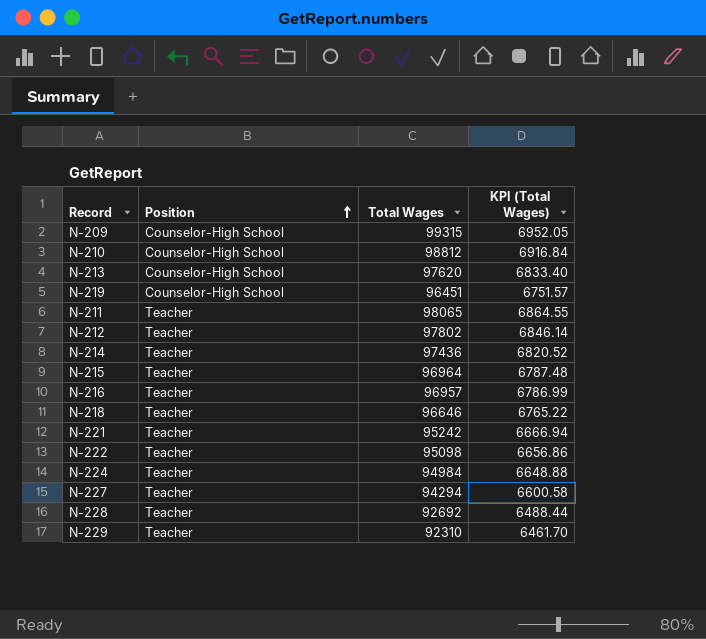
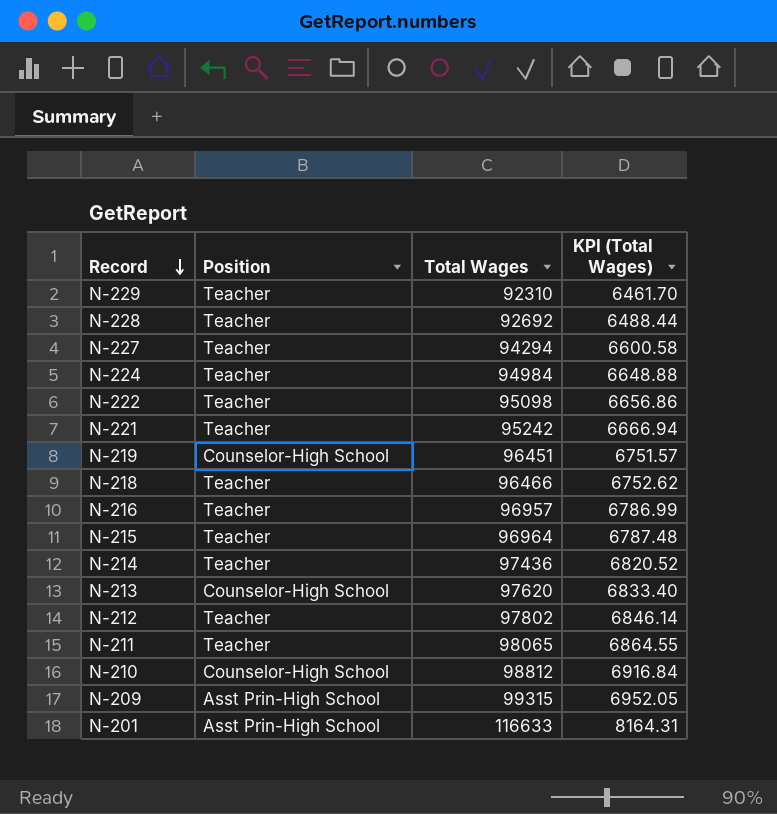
row order: Position ascending -> Record descending
N-218 | Total Wages: 96646 -> 96466
N-218 | KPI (Total Wages): 6765.22 -> 6752.62
N-209 | Position: Counselor-High School -> Asst Prin-High School
row N-201: none -> Asst Prin-High School | 116633 | 8164.31

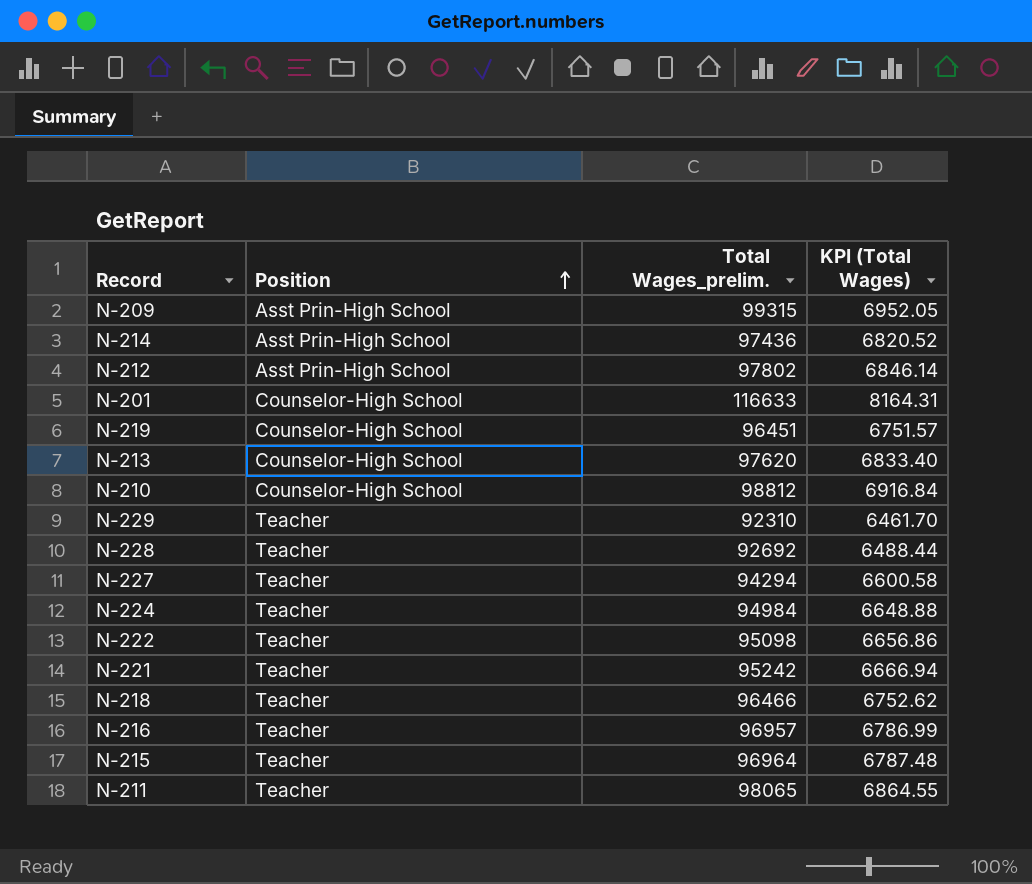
row order: Record descending -> Position ascending
column name: Total Wages -> Total Wages_prelim.
N-214 | Position: Teacher -> Asst Prin-High School
N-212 | Position: Teacher -> Asst Prin-High School
N-201 | Position: Asst Prin-High School -> Counselor-High School

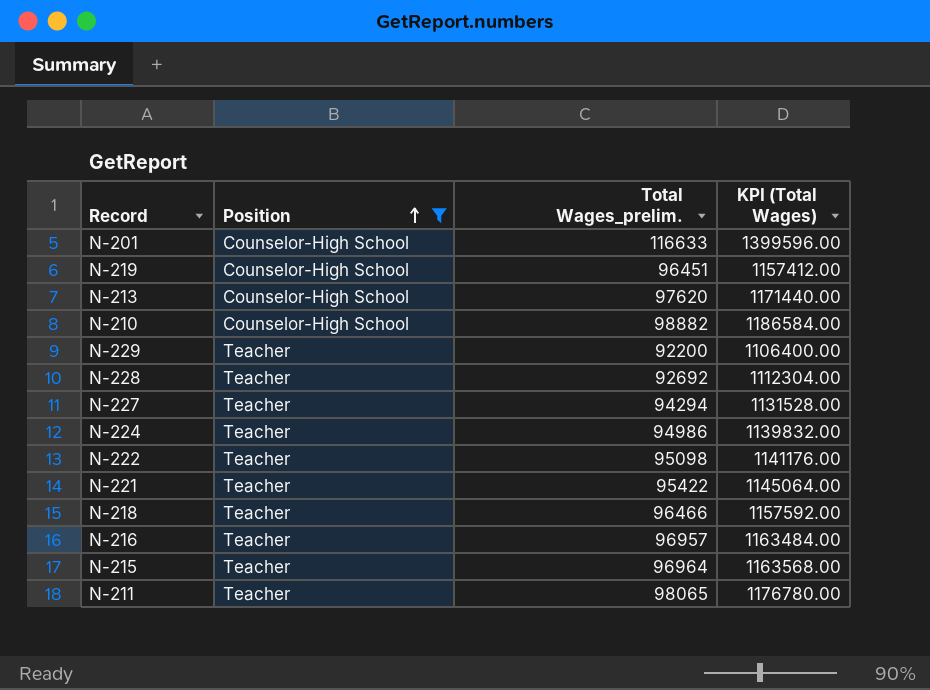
filter: none -> Position != Asst Prin-High School
column KPI (Total Wages) | formula: [Total Wages_prelim.] * 0.07 -> [Total Wages_prelim.] * 12
N-210 | Total Wages_prelim.: 98812 -> 98882
N-229 | Total Wages_prelim.: 92310 -> 92200
N-224 | Total Wages_prelim.: 94984 -> 94986
N-221 | Total Wages_prelim.: 95242 -> 95422

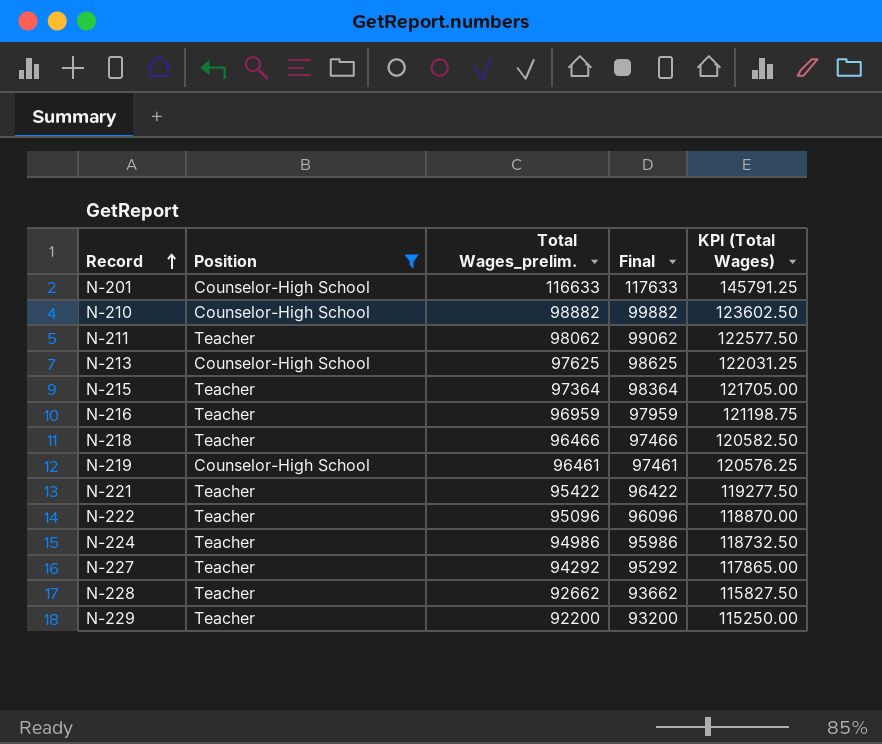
row order: Position ascending -> Record ascending
column Final | formula: none -> [Total Wages_prelim.] + 1000
column KPI (Total Wages) | formula: [Total Wages_prelim.] * 12 -> [Total Wages_prelim.] * 1.25
N-211 | Total Wages_prelim.: 98065 -> 98062
N-213 | Total Wages_prelim.: 97620 -> 97625
N-215 | Total Wages_prelim.: 96964 -> 97364
N-216 | Total Wages_prelim.: 96957 -> 96959
N-219 | Total Wages_prelim.: 96451 -> 96461
N-222 | Total Wages_prelim.: 95098 -> 95096
N-227 | Total Wages_prelim.: 94294 -> 94292
N-228 | Total Wages_prelim.: 92692 -> 92662

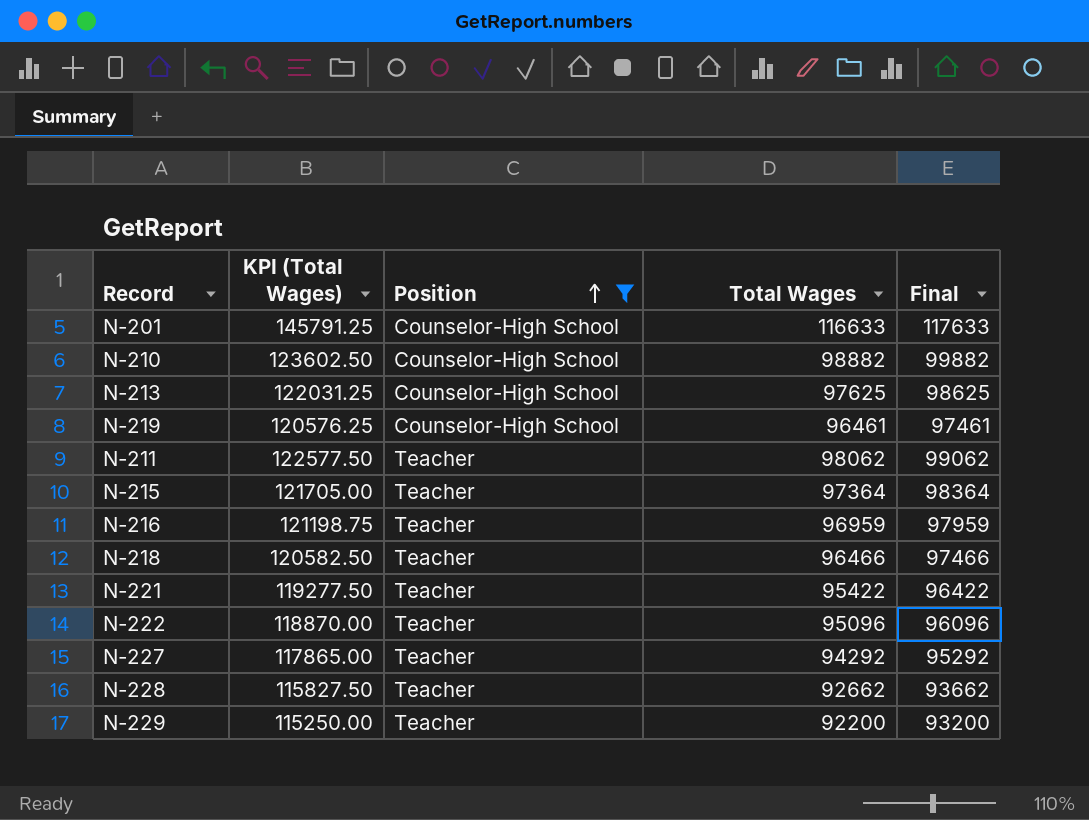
row order: Record ascending -> Position ascending
column KPI (Total Wages) | position: 5 -> 2
column name: Total Wages_prelim. -> Total Wages
row N-224: Teacher | 94986 | 95986 | 118732.50 -> none

